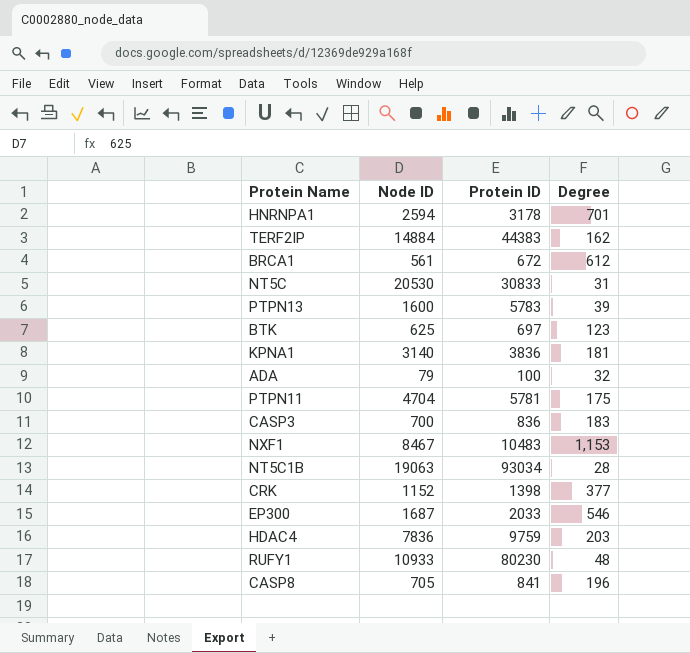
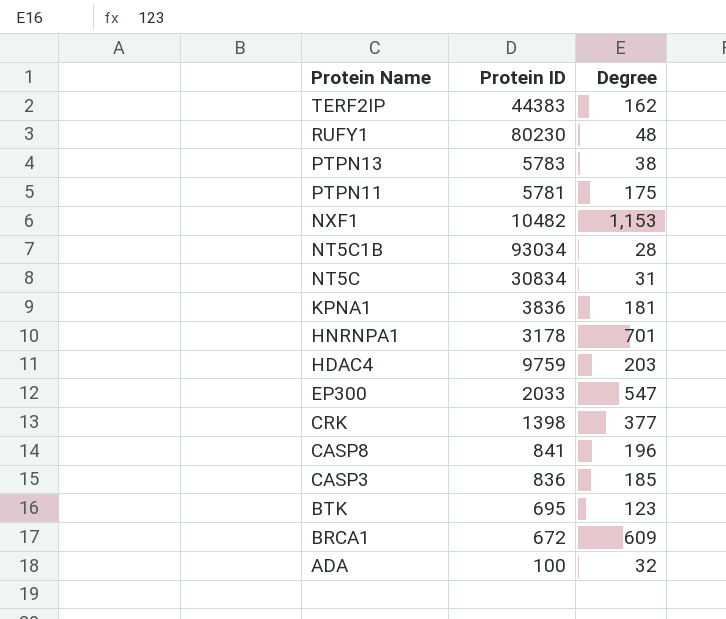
row order: none -> Protein Name descending
column Node ID | position: 2 -> none
PTPN13 | Degree: 39 -> 38
NXF1 | Protein ID: 10483 -> 10482
NT5C | Protein ID: 30833 -> 30834
EP300 | Degree: 546 -> 547
CASP3 | Degree: 183 -> 185
BTK | Protein ID: 697 -> 695
BRCA1 | Degree: 612 -> 609

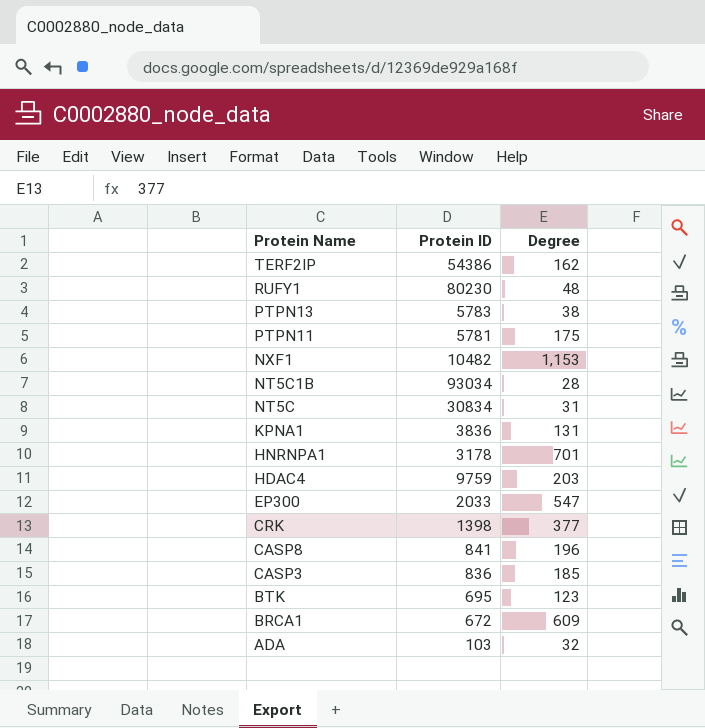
TERF2IP | Protein ID: 44383 -> 54386
KPNA1 | Degree: 181 -> 131
ADA | Protein ID: 100 -> 103

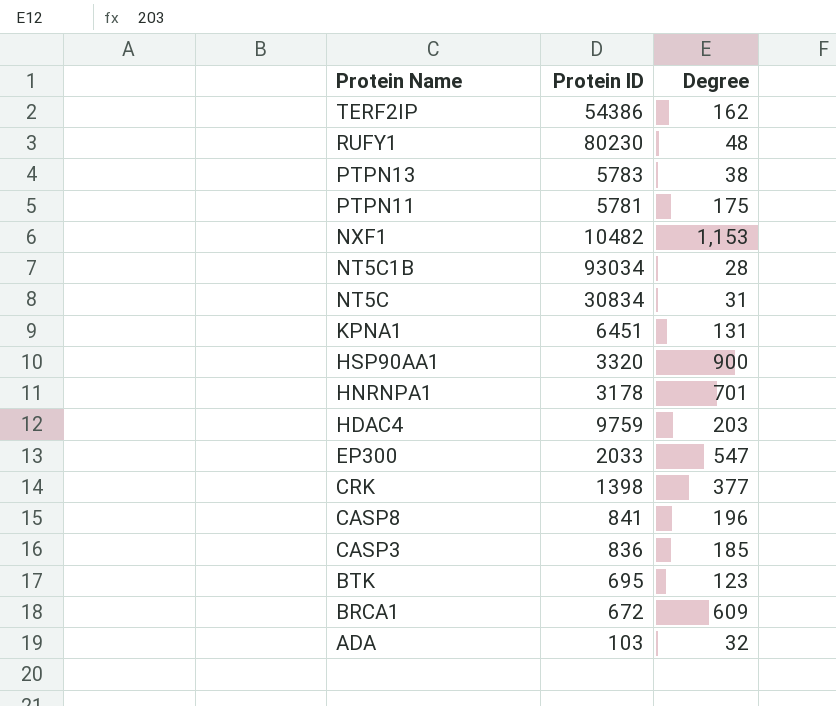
KPNA1 | Protein ID: 3836 -> 6451
row HSP90AA1: none -> 3320 | 900

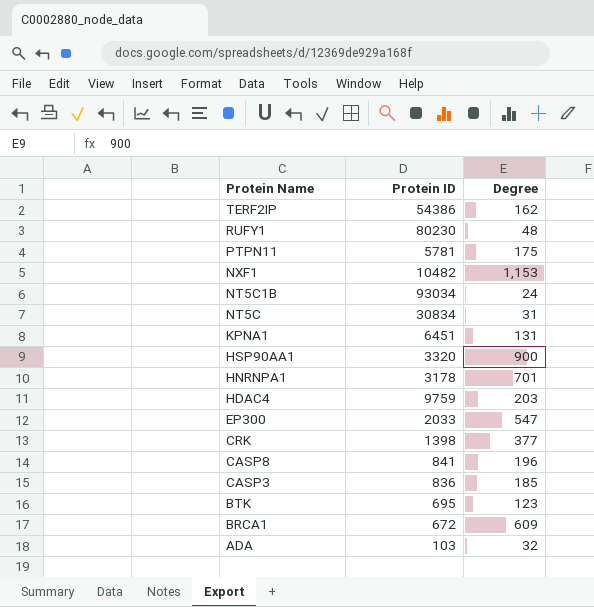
row PTPN13: 5783 | 38 -> none
NT5C1B | Degree: 28 -> 24

